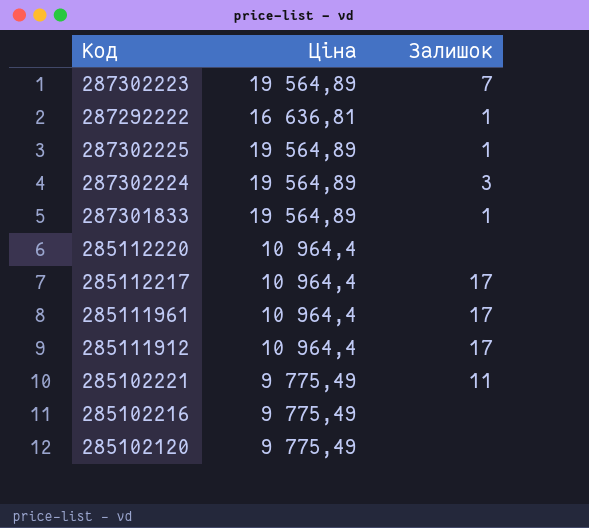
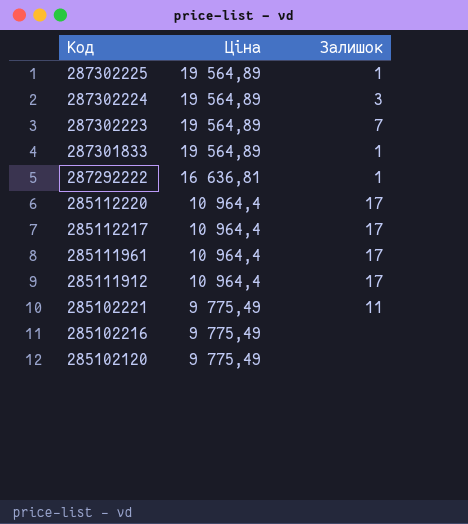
row order: none -> Код descending
285112220 | Залишок: none -> 17

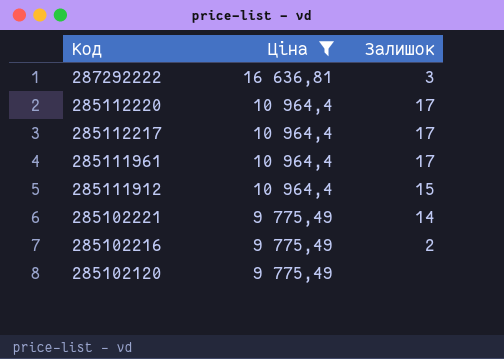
filter: none -> Ціна != 19 564,89
287292222 | Залишок: 1 -> 3
285111912 | Залишок: 17 -> 15
285102221 | Залишок: 11 -> 14
285102216 | Залишок: none -> 2

